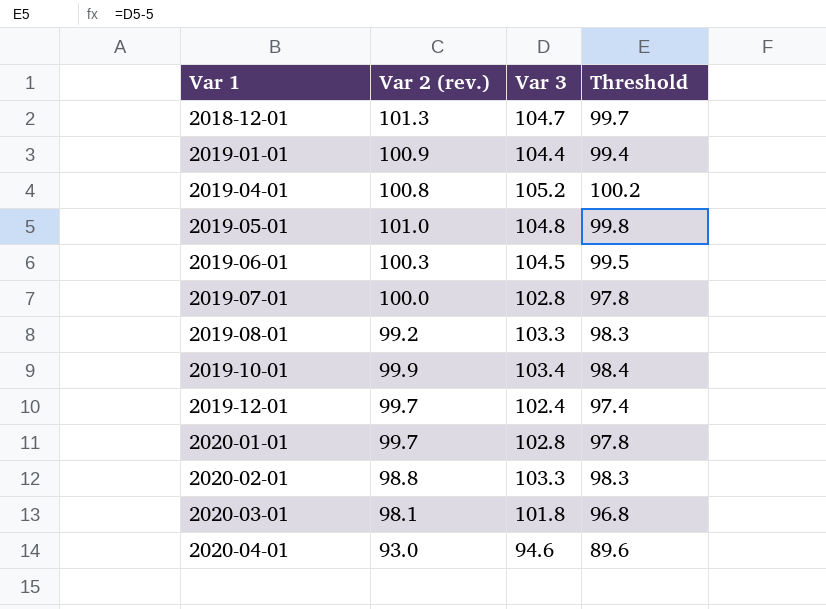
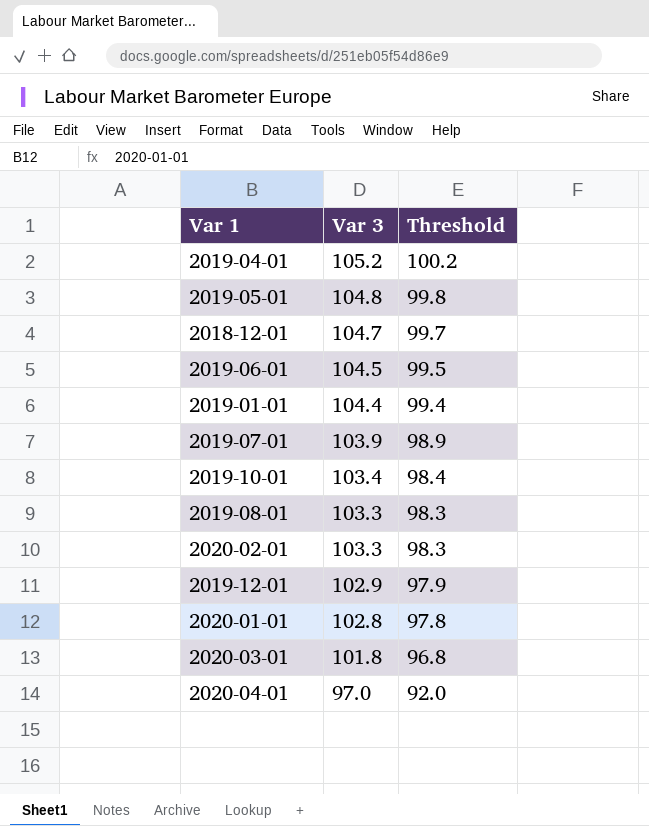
row order: Var 1 ascending -> Var 3 descending
column Var 2 (rev.) | position: 2 -> none
2019-07-01 | Var 3: 102.8 -> 103.9
2019-07-01 | Threshold: 97.8 -> 98.9
2019-12-01 | Var 3: 102.4 -> 102.9
2019-12-01 | Threshold: 97.4 -> 97.9
2020-04-01 | Var 3: 94.6 -> 97.0
2020-04-01 | Threshold: 89.6 -> 92.0

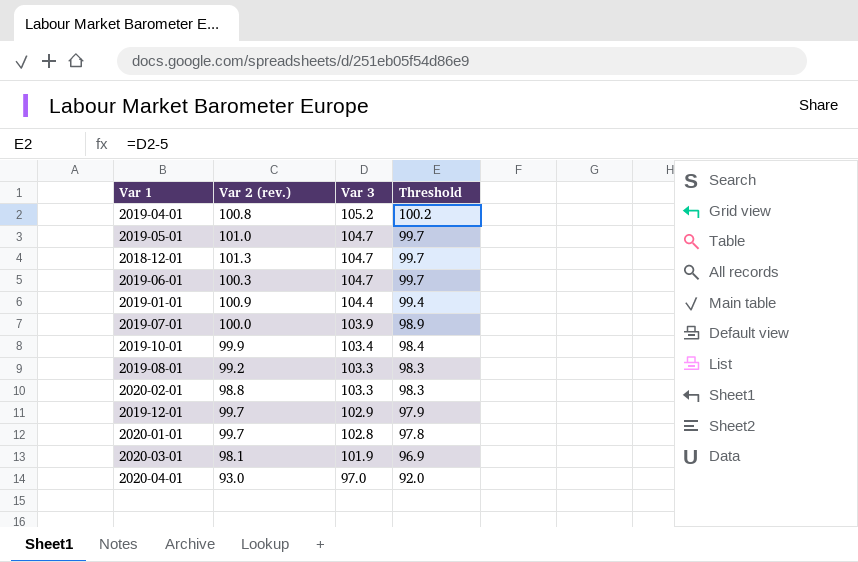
column Var 2 (rev.) | position: none -> 2
2019-05-01 | Var 3: 104.8 -> 104.7
2019-05-01 | Threshold: 99.8 -> 99.7
2019-06-01 | Var 3: 104.5 -> 104.7
2019-06-01 | Threshold: 99.5 -> 99.7
2020-03-01 | Var 3: 101.8 -> 101.9
2020-03-01 | Threshold: 96.8 -> 96.9

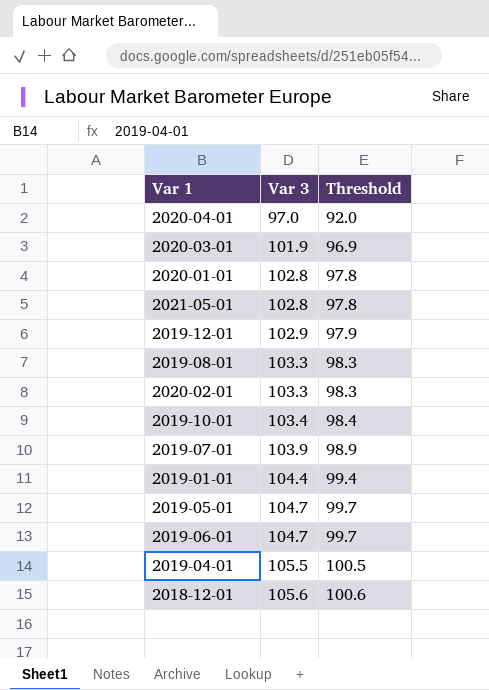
row order: Var 3 descending -> Var 3 ascending
column Var 2 (rev.) | position: 2 -> none
row 2021-05-01: none -> 102.8 | 97.8
2019-04-01 | Var 3: 105.2 -> 105.5
2019-04-01 | Threshold: 100.2 -> 100.5
2018-12-01 | Var 3: 104.7 -> 105.6
2018-12-01 | Threshold: 99.7 -> 100.6

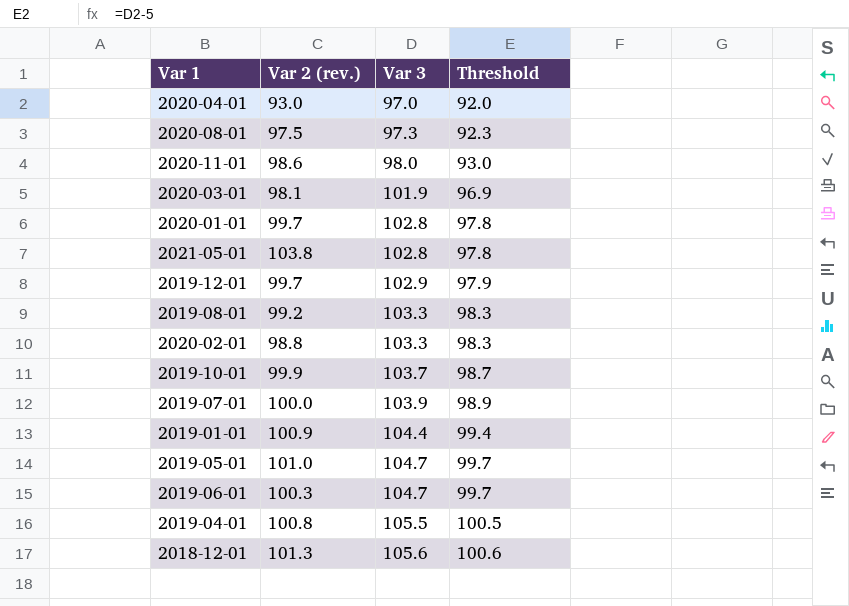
column Var 2 (rev.) | position: none -> 2
row 2020-08-01: none -> 97.5 | 97.3 | 92.3
row 2020-11-01: none -> 98.6 | 98.0 | 93.0
2019-10-01 | Var 3: 103.4 -> 103.7
2019-10-01 | Threshold: 98.4 -> 98.7

